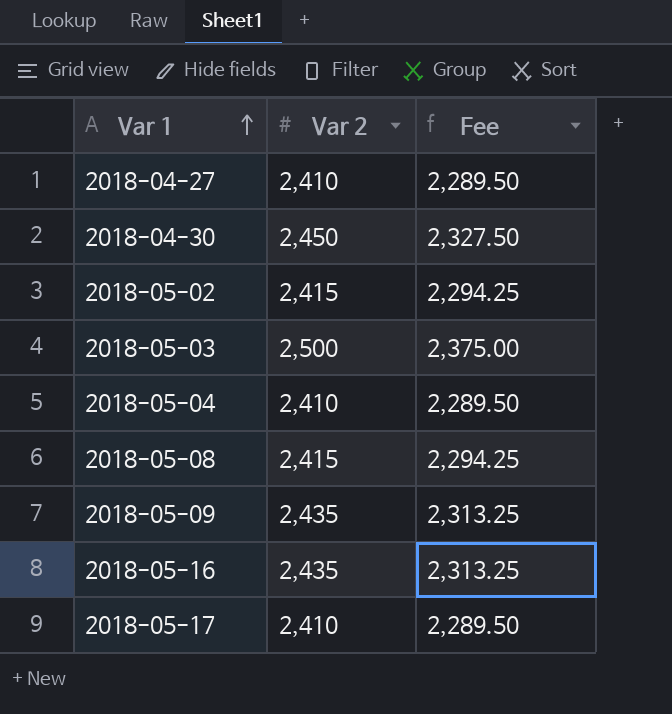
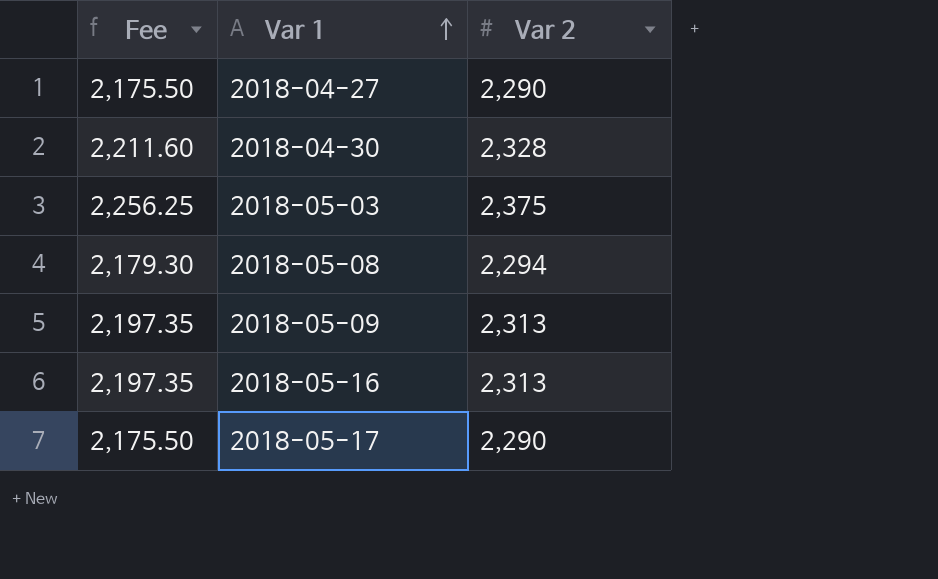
column Fee | position: 3 -> 1
row 2018-05-02: 2,415 | 2,294.25 -> none
row 2018-05-04: 2,410 | 2,289.50 -> none
2018-04-27 | Fee: 2,289.50 -> 2,175.50
2018-04-27 | Var 2: 2,410 -> 2,290
2018-04-30 | Fee: 2,327.50 -> 2,211.60
2018-04-30 | Var 2: 2,450 -> 2,328
2018-05-03 | Fee: 2,375.00 -> 2,256.25
2018-05-03 | Var 2: 2,500 -> 2,375
2018-05-08 | Fee: 2,294.25 -> 2,179.30
2018-05-08 | Var 2: 2,415 -> 2,294
2018-05-09 | Fee: 2,313.25 -> 2,197.35
2018-05-09 | Var 2: 2,435 -> 2,313
2018-05-16 | Fee: 2,313.25 -> 2,197.35
2018-05-16 | Var 2: 2,435 -> 2,313
2018-05-17 | Fee: 2,289.50 -> 2,175.50
2018-05-17 | Var 2: 2,410 -> 2,290

